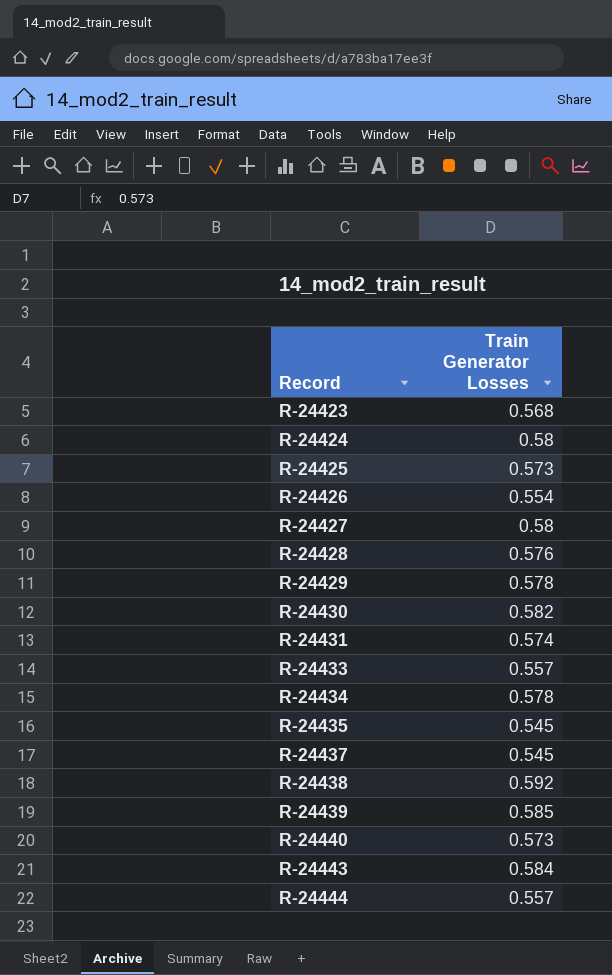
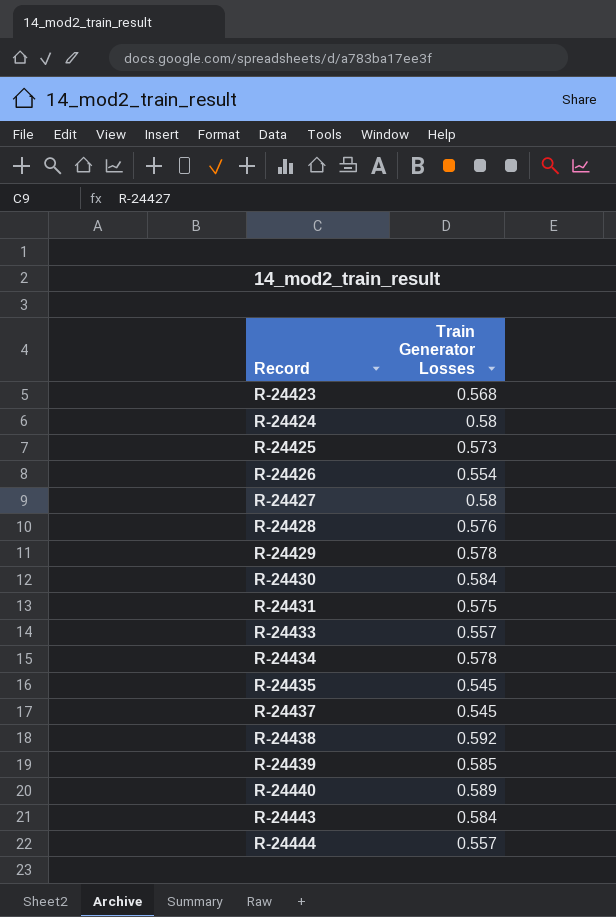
R-24430 | Train Generator Losses: 0.582 -> 0.584
R-24431 | Train Generator Losses: 0.574 -> 0.575
R-24440 | Train Generator Losses: 0.573 -> 0.589

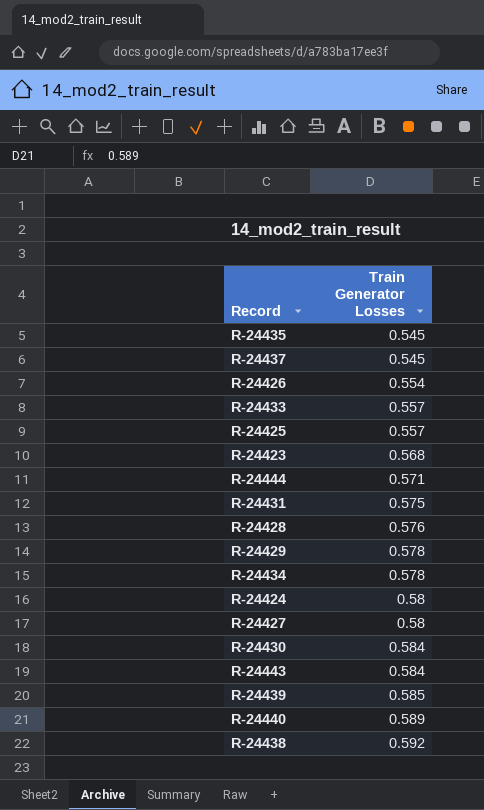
row order: Record ascending -> Train Generator Losses ascending
R-24425 | Train Generator Losses: 0.573 -> 0.557
R-24444 | Train Generator Losses: 0.557 -> 0.571

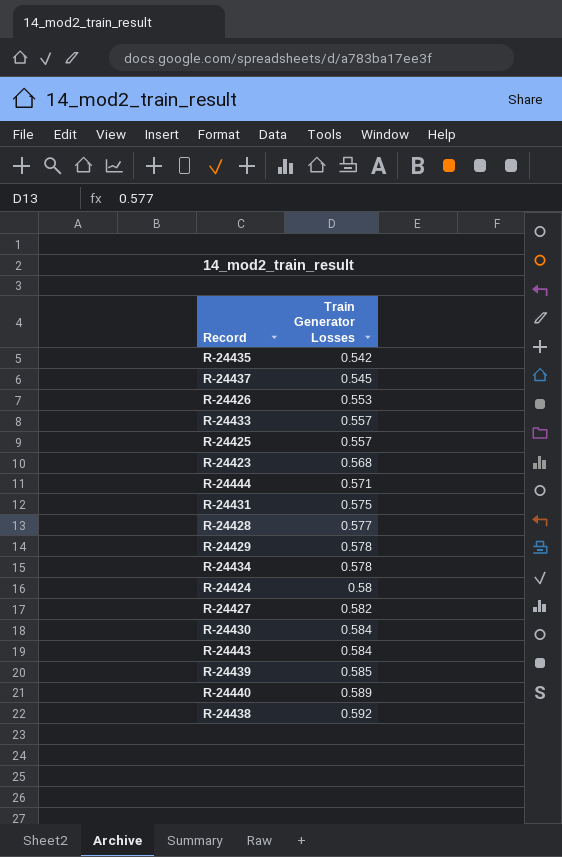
R-24435 | Train Generator Losses: 0.545 -> 0.542
R-24426 | Train Generator Losses: 0.554 -> 0.553
R-24428 | Train Generator Losses: 0.576 -> 0.577
R-24427 | Train Generator Losses: 0.58 -> 0.582

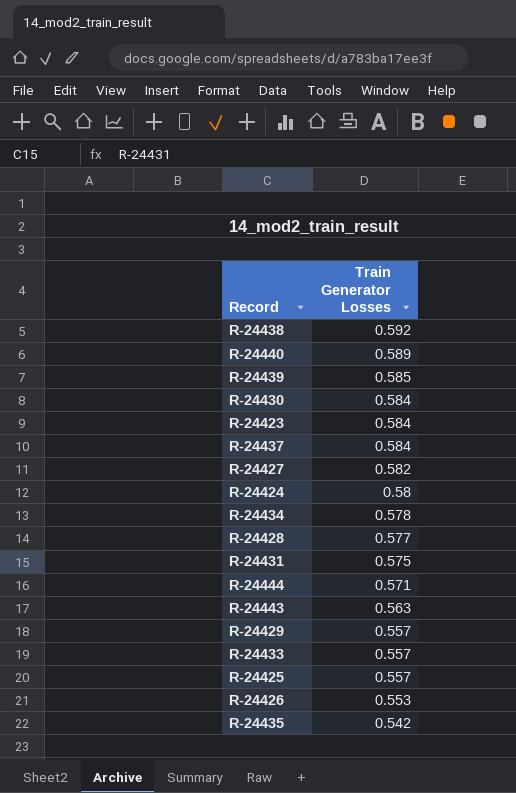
row order: Train Generator Losses ascending -> Train Generator Losses descending
R-24423 | Train Generator Losses: 0.568 -> 0.584
R-24437 | Train Generator Losses: 0.545 -> 0.584
R-24443 | Train Generator Losses: 0.584 -> 0.563
R-24429 | Train Generator Losses: 0.578 -> 0.557

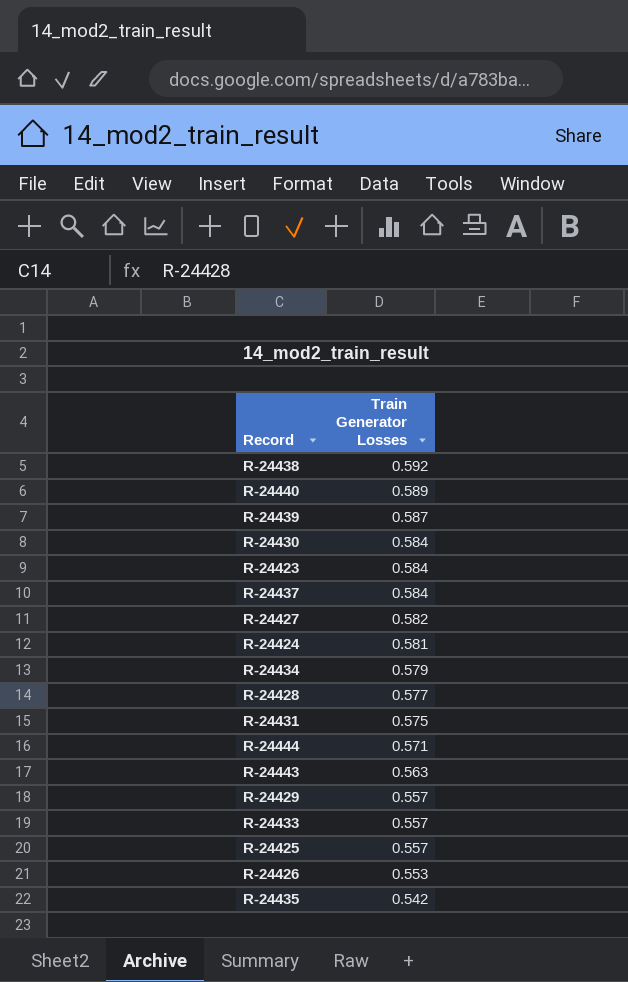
R-24439 | Train Generator Losses: 0.585 -> 0.587
R-24424 | Train Generator Losses: 0.58 -> 0.581
R-24434 | Train Generator Losses: 0.578 -> 0.579

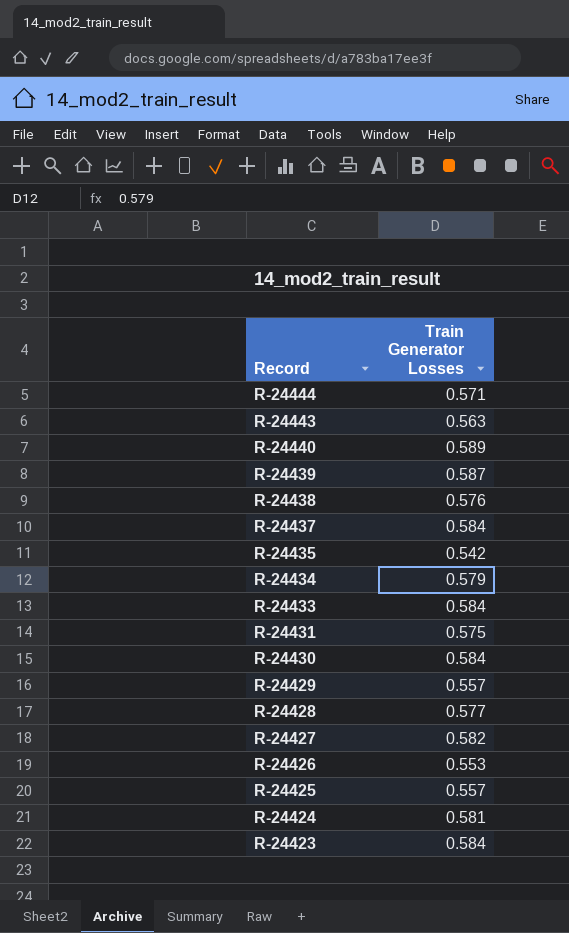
row order: Train Generator Losses descending -> Record descending
R-24438 | Train Generator Losses: 0.592 -> 0.576
R-24433 | Train Generator Losses: 0.557 -> 0.584

